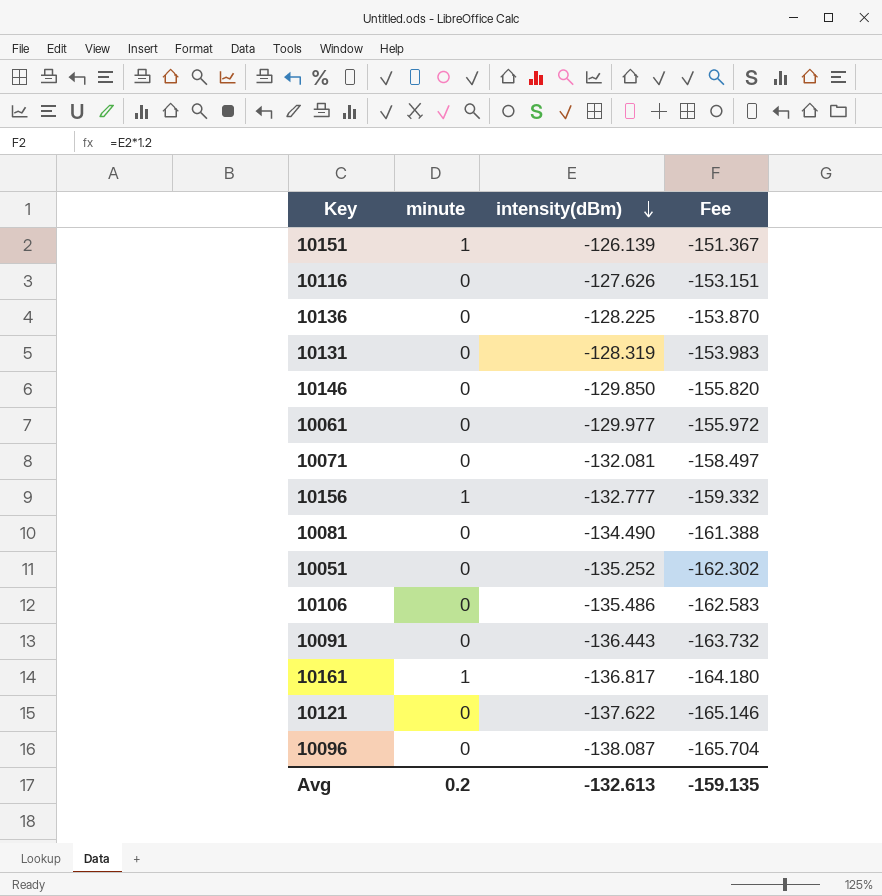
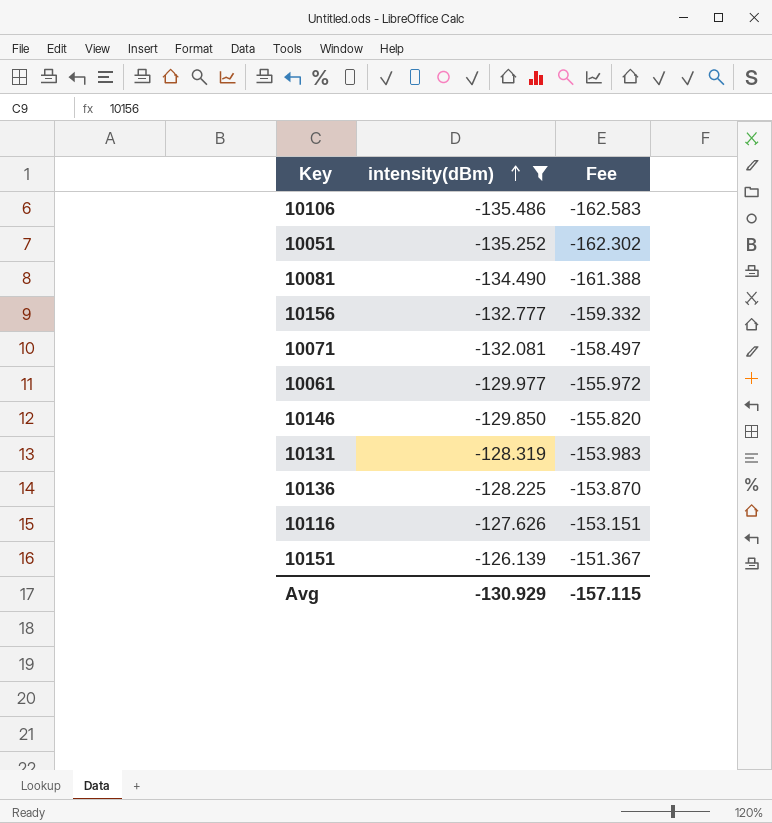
filter: none -> intensity(dBm) >= -135.486
row order: intensity(dBm) descending -> intensity(dBm) ascending
column minute | position: 2 -> none
Avg | intensity(dBm): -132.613 -> -130.929
Avg | Fee: -159.135 -> -157.115

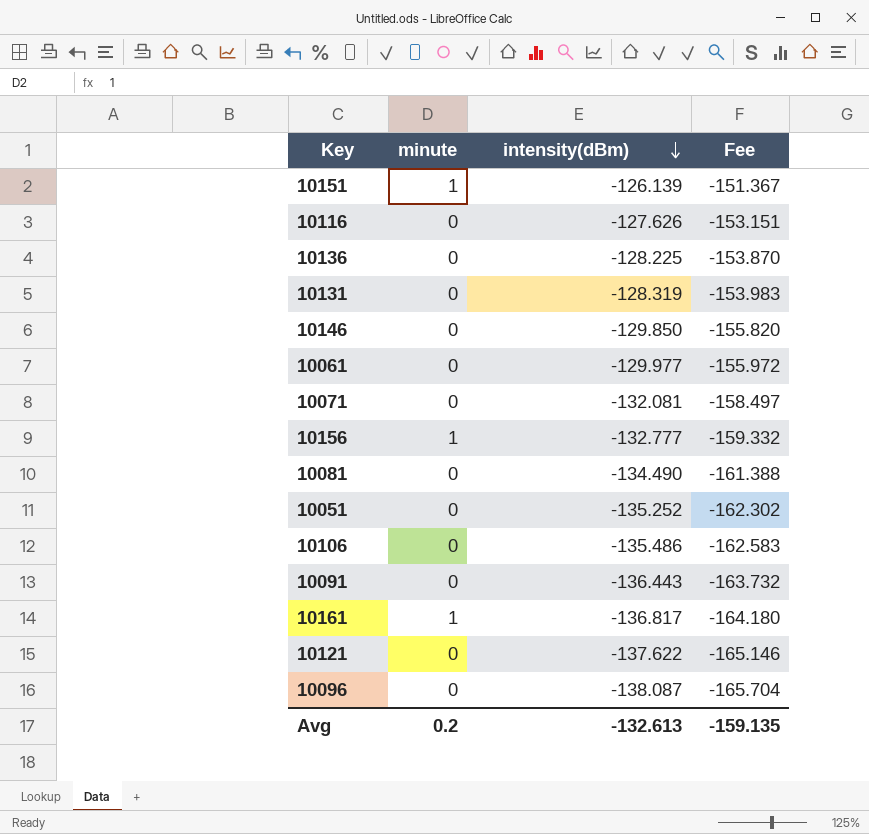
filter: intensity(dBm) >= -135.486 -> none
row order: intensity(dBm) ascending -> intensity(dBm) descending
column minute | position: none -> 2
Avg | intensity(dBm): -130.929 -> -132.613
Avg | Fee: -157.115 -> -159.135

